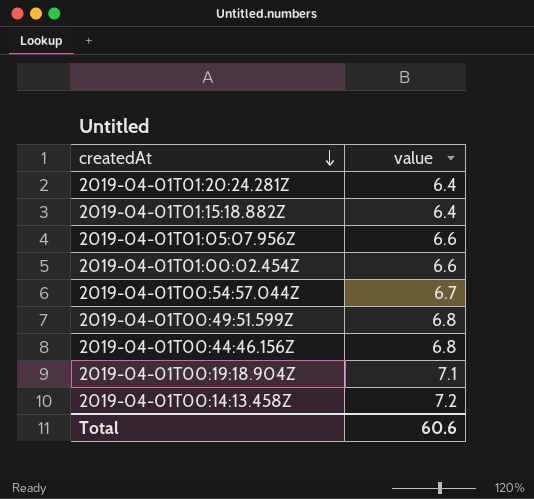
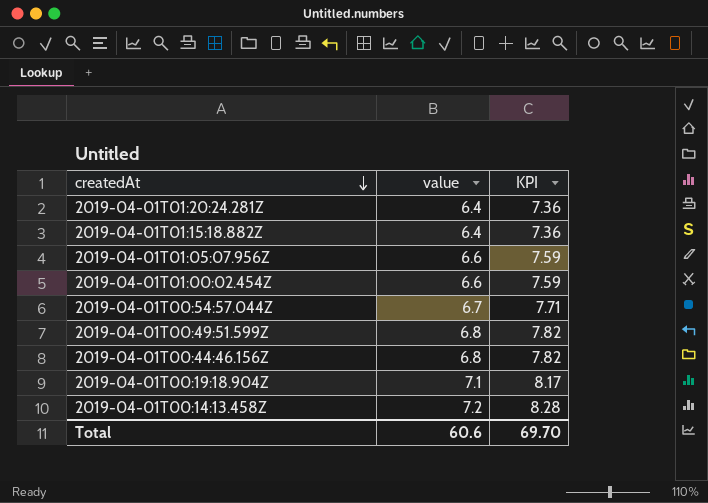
column KPI | formula: none -> [value] * 1.15

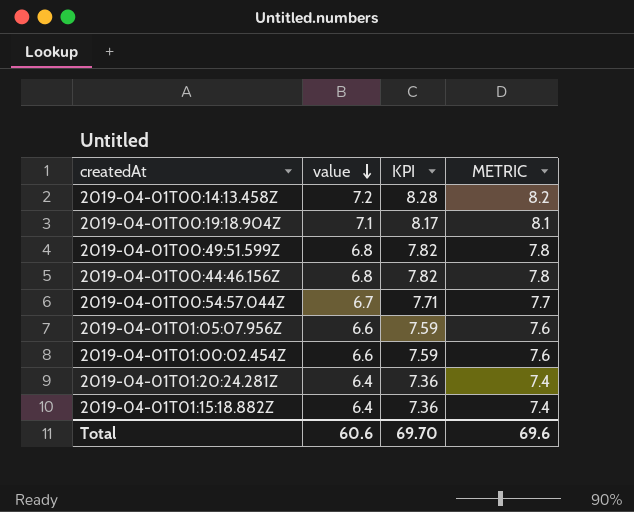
row order: createdAt descending -> value descending
column METRIC | formula: none -> [value] + 1

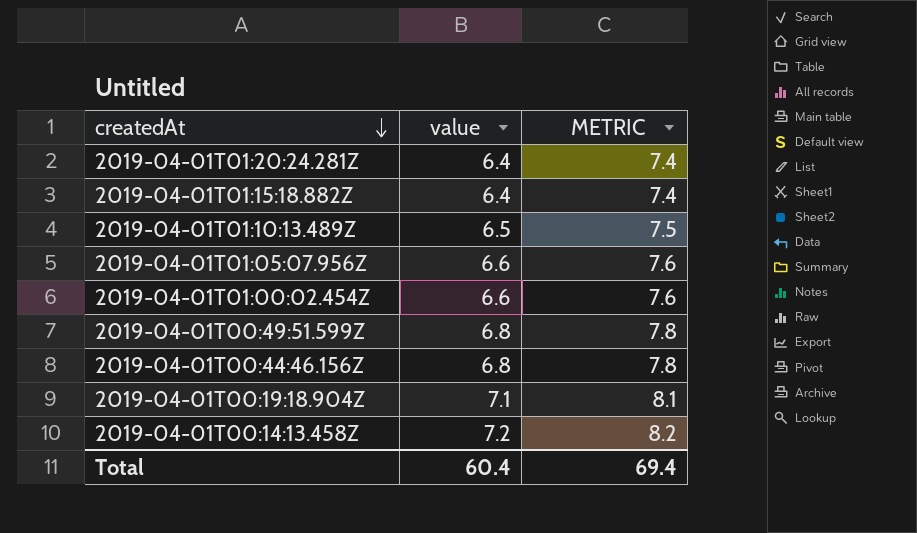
row order: value descending -> createdAt descending
column KPI | formula: [value] * 1.15 -> none
row 2019-04-01T00:54:57.044Z: 6.7 | 7.71 | 7.7 -> none
row 2019-04-01T01:10:13.489Z: none -> 6.5 | 7.5
Total | value: 60.6 -> 60.4
Total | METRIC: 69.6 -> 69.4

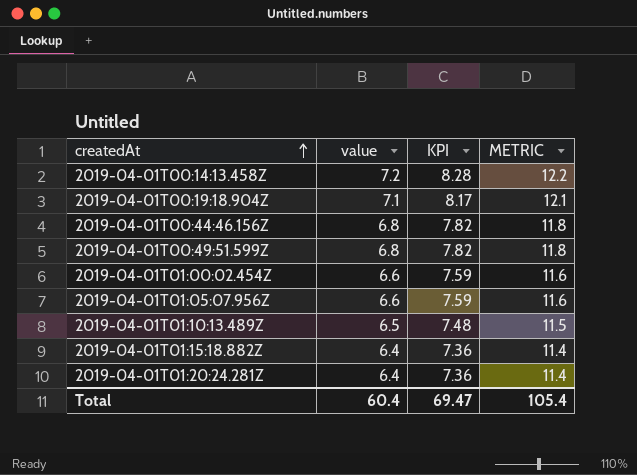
row order: createdAt descending -> createdAt ascending
column KPI | formula: none -> [value] * 1.15
column METRIC | formula: [value] + 1 -> [value] + 5
Total | METRIC: 69.4 -> 105.4

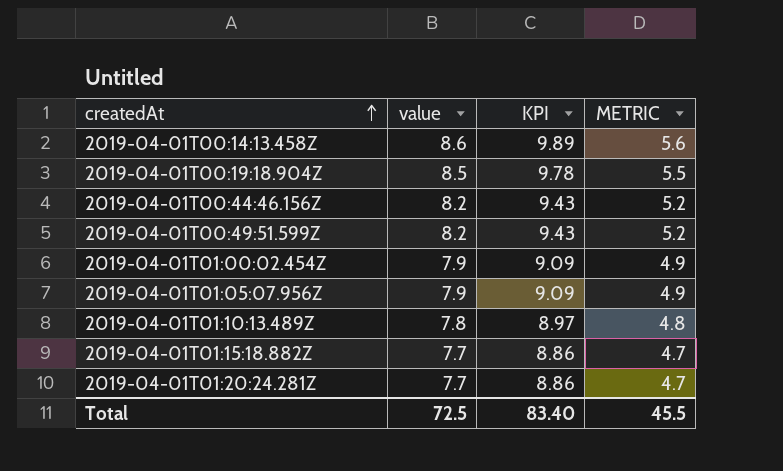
column METRIC | formula: [value] + 5 -> [value] - 3
2019-04-01T00:14:13.458Z | value: 7.2 -> 8.6
2019-04-01T00:14:13.458Z | KPI: 8.28 -> 9.89
2019-04-01T00:19:18.904Z | value: 7.1 -> 8.5
2019-04-01T00:19:18.904Z | KPI: 8.17 -> 9.78
2019-04-01T00:44:46.156Z | value: 6.8 -> 8.2
2019-04-01T00:44:46.156Z | KPI: 7.82 -> 9.43
2019-04-01T00:49:51.599Z | value: 6.8 -> 8.2
2019-04-01T00:49:51.599Z | KPI: 7.82 -> 9.43
2019-04-01T01:00:02.454Z | value: 6.6 -> 7.9
2019-04-01T01:00:02.454Z | KPI: 7.59 -> 9.09
2019-04-01T01:05:07.956Z | value: 6.6 -> 7.9
2019-04-01T01:05:07.956Z | KPI: 7.59 -> 9.09
2019-04-01T01:10:13.489Z | value: 6.5 -> 7.8
2019-04-01T01:10:13.489Z | KPI: 7.48 -> 8.97
2019-04-01T01:15:18.882Z | value: 6.4 -> 7.7
2019-04-01T01:15:18.882Z | KPI: 7.36 -> 8.86
2019-04-01T01:20:24.281Z | value: 6.4 -> 7.7
2019-04-01T01:20:24.281Z | KPI: 7.36 -> 8.86
Total | value: 60.4 -> 72.5
Total | KPI: 69.47 -> 83.40
Total | METRIC: 105.4 -> 45.5

